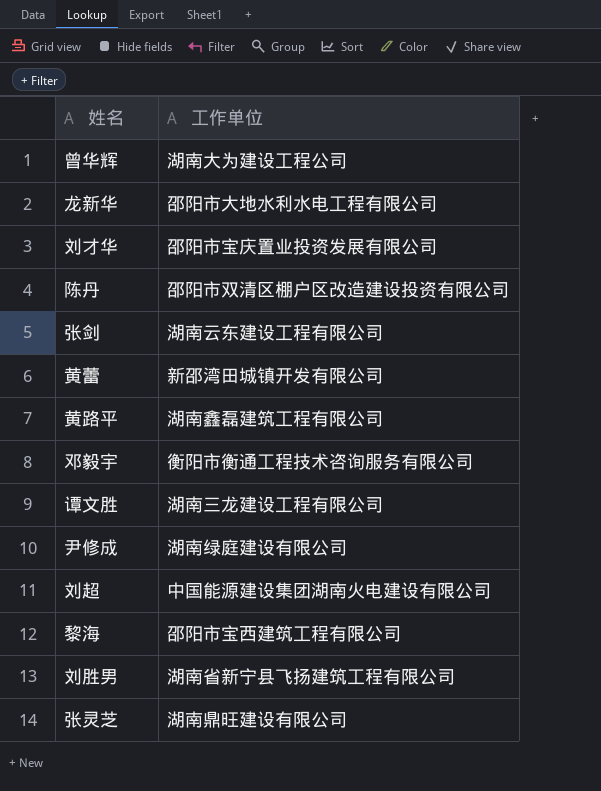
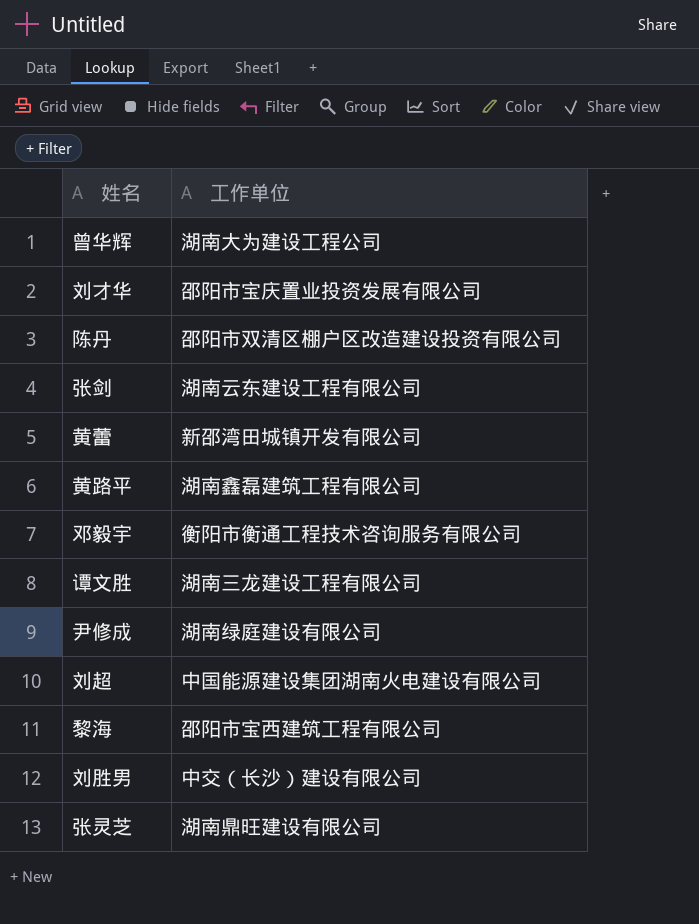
row 龙新华: 邵阳市大地水利水电工程有限公司 -> none
刘胜男 | 工作单位: 湖南省新宁县飞扬建筑工程有限公司 -> 中交（长沙）建设有限公司

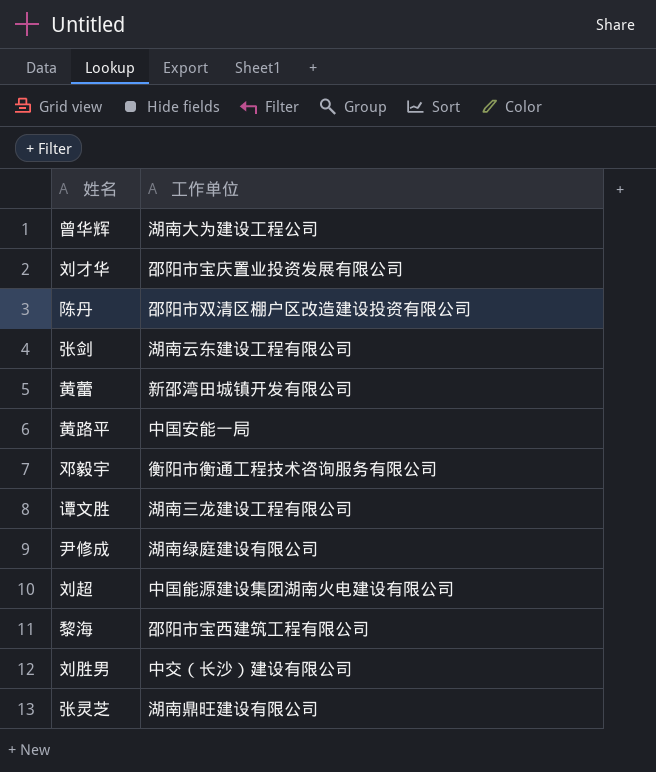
黄路平 | 工作单位: 湖南鑫磊建筑工程有限公司 -> 中国安能一局

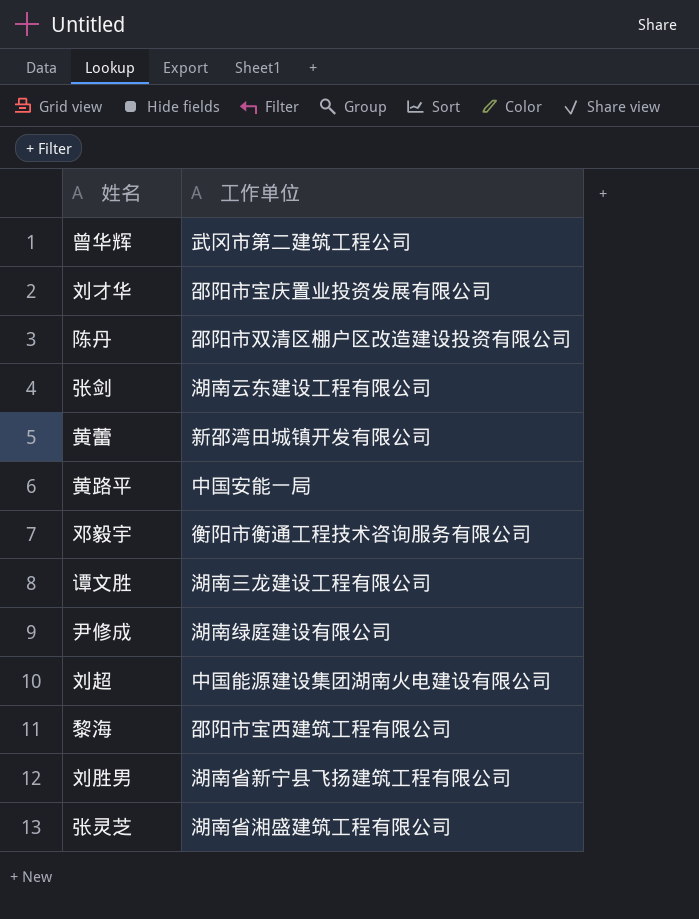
曾华辉 | 工作单位: 湖南大为建设工程公司 -> 武冈市第二建筑工程公司
刘胜男 | 工作单位: 中交（长沙）建设有限公司 -> 湖南省新宁县飞扬建筑工程有限公司
张灵芝 | 工作单位: 湖南鼎旺建设有限公司 -> 湖南省湘盛建筑工程有限公司

